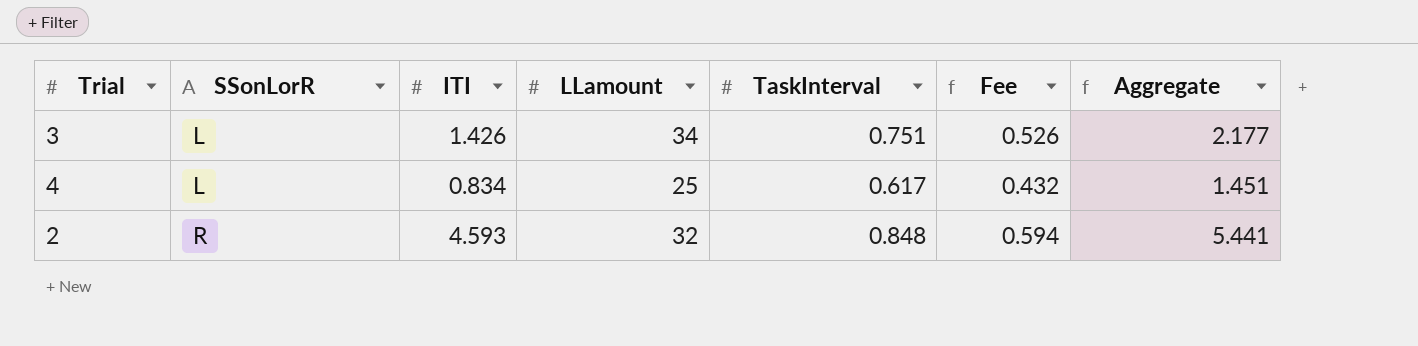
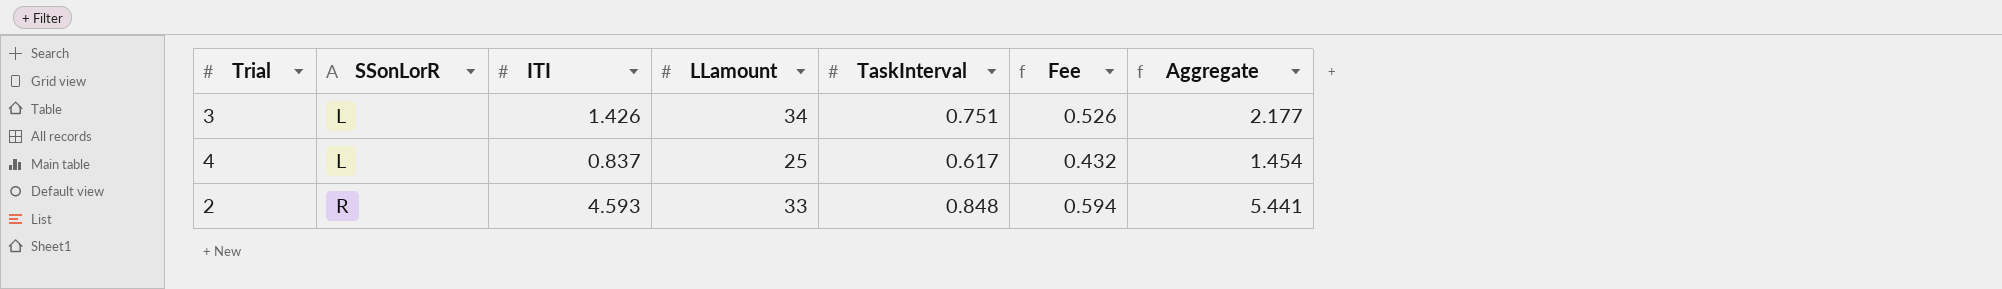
4 | ITI: 0.834 -> 0.837
4 | Aggregate: 1.451 -> 1.454
2 | LLamount: 32 -> 33

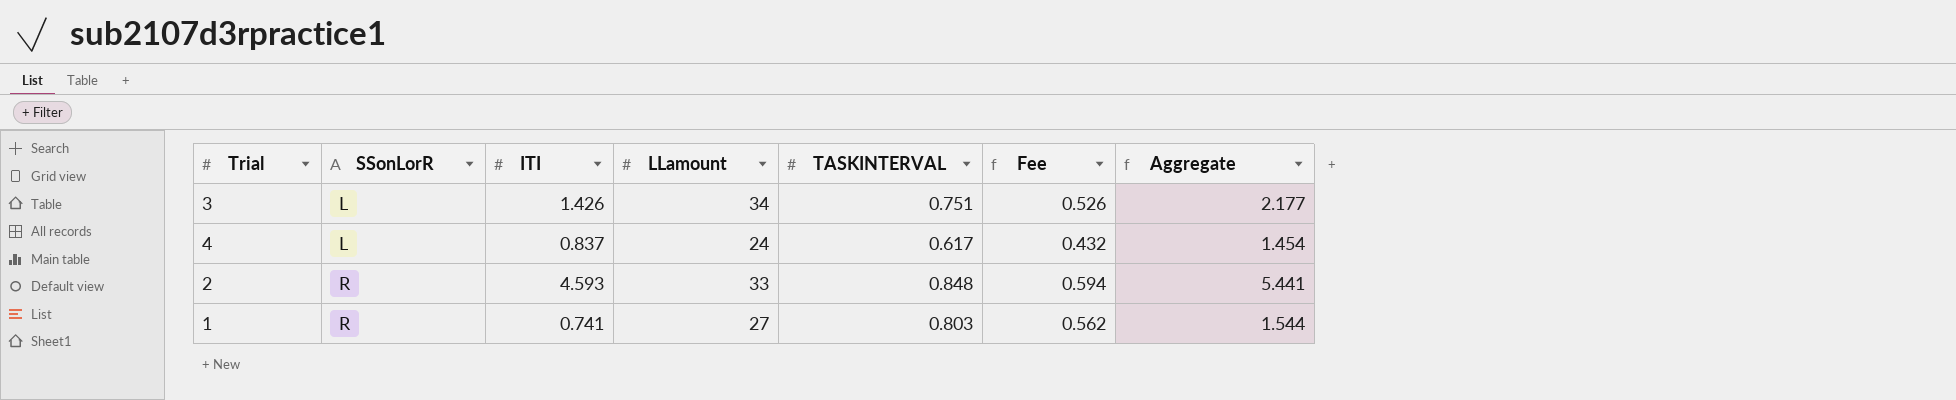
column name: TaskInterval -> TASKINTERVAL
4 | LLamount: 25 -> 24
row 1: none -> R | 0.741 | 27 | 0.803 | 0.562 | 1.544

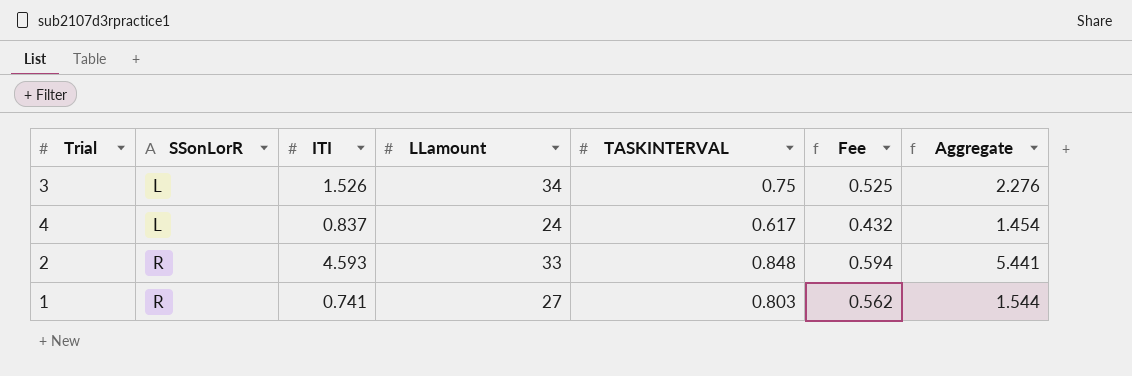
3 | ITI: 1.426 -> 1.526
3 | TASKINTERVAL: 0.751 -> 0.75
3 | Fee: 0.526 -> 0.525
3 | Aggregate: 2.177 -> 2.276

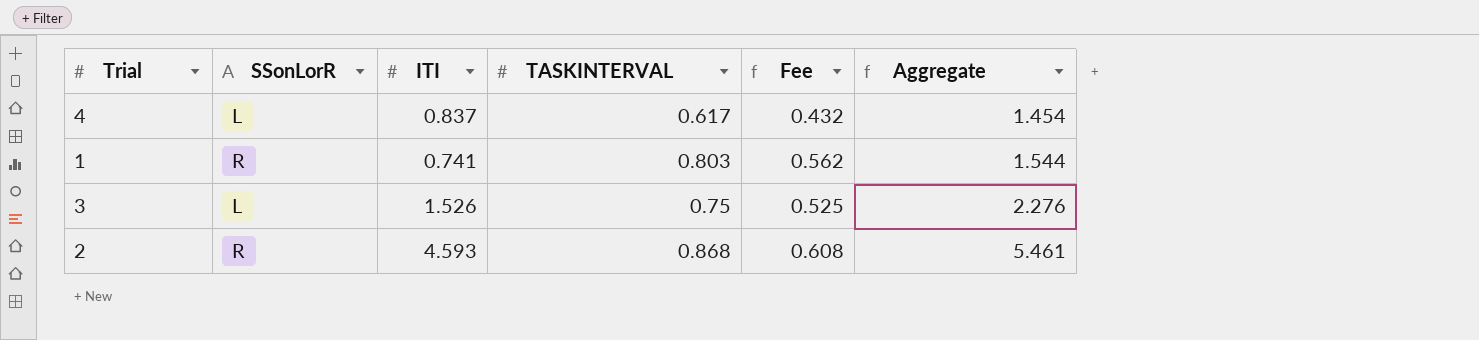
row order: SSonLorR ascending -> Aggregate ascending
column LLamount | position: 4 -> none
2 | TASKINTERVAL: 0.848 -> 0.868
2 | Fee: 0.594 -> 0.608
2 | Aggregate: 5.441 -> 5.461

